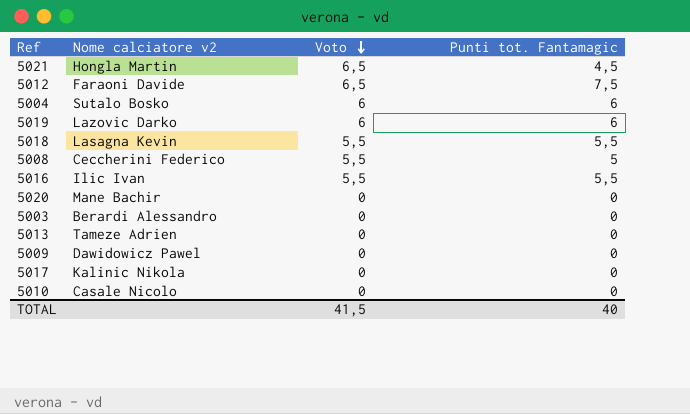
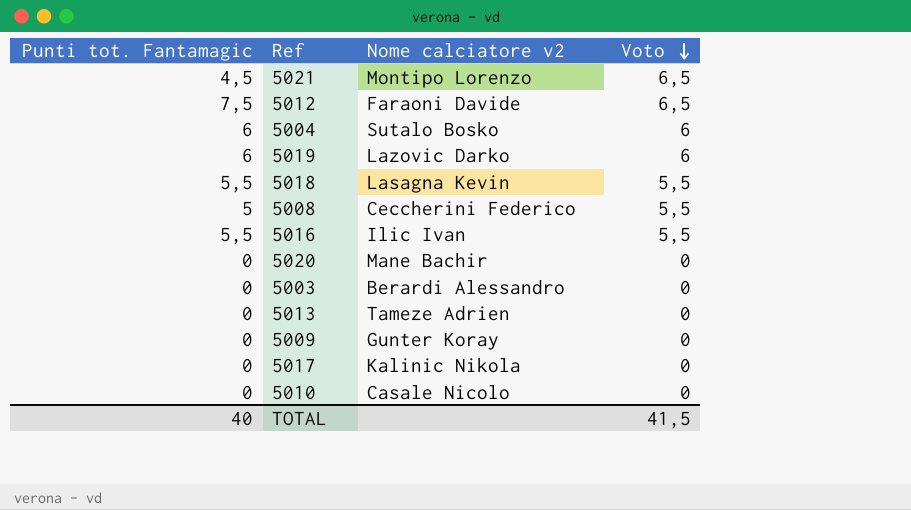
column Punti tot. Fantamagic | position: 4 -> 1
5021 | Nome calciatore v2: Hongla Martin -> Montipo Lorenzo
5009 | Nome calciatore v2: Dawidowicz Pawel -> Gunter Koray

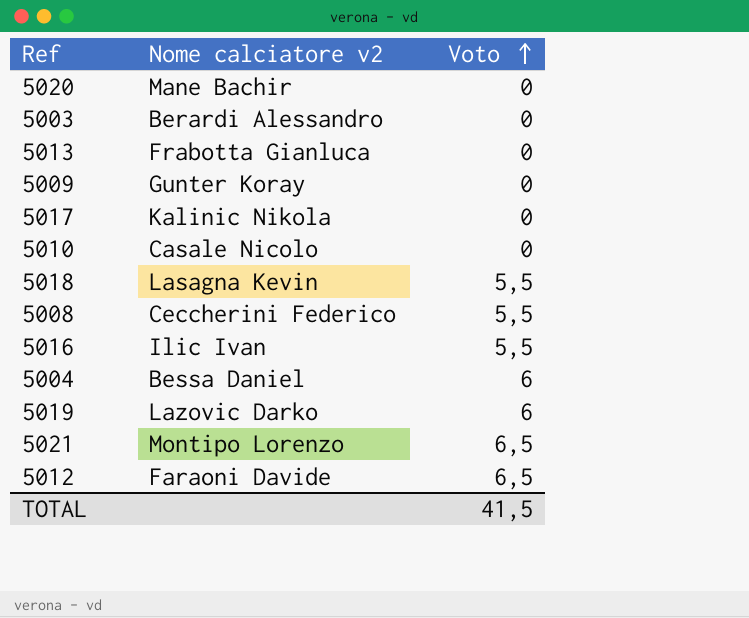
row order: Voto descending -> Voto ascending
column Punti tot. Fantamagic | position: 1 -> none
5013 | Nome calciatore v2: Tameze Adrien -> Frabotta Gianluca
5004 | Nome calciatore v2: Sutalo Bosko -> Bessa Daniel

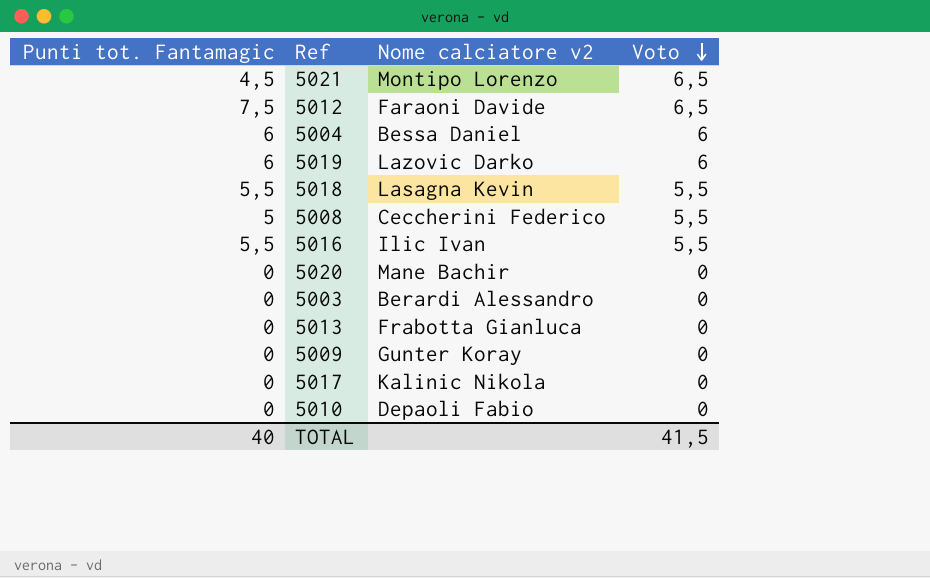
row order: Voto ascending -> Voto descending
column Punti tot. Fantamagic | position: none -> 1
5010 | Nome calciatore v2: Casale Nicolo -> Depaoli Fabio

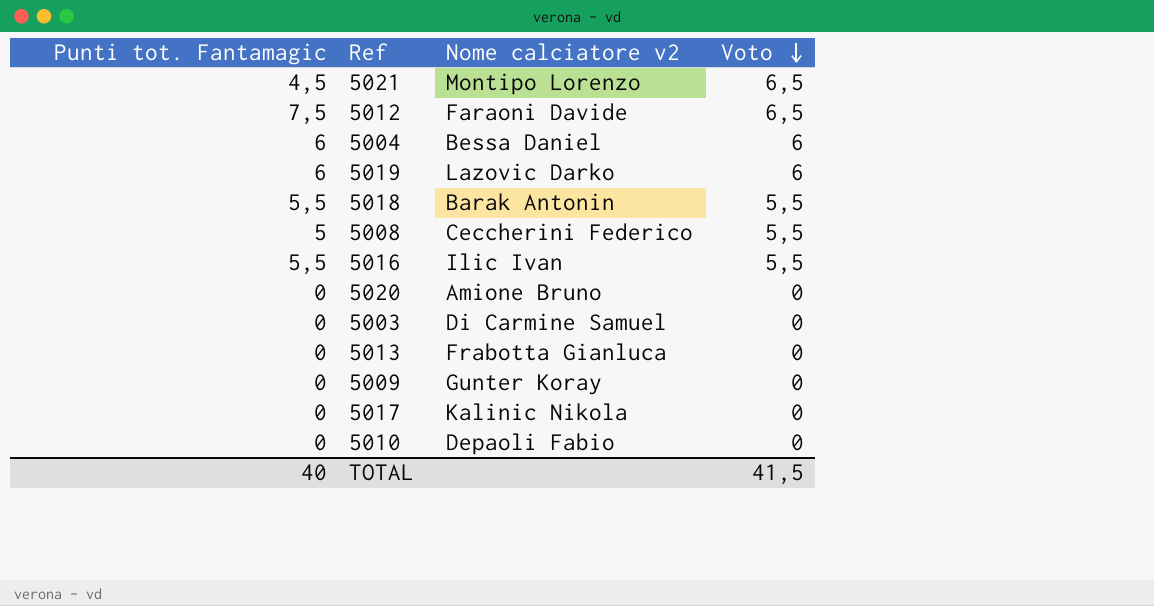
5018 | Nome calciatore v2: Lasagna Kevin -> Barak Antonin
5020 | Nome calciatore v2: Mane Bachir -> Amione Bruno
5003 | Nome calciatore v2: Berardi Alessandro -> Di Carmine Samuel

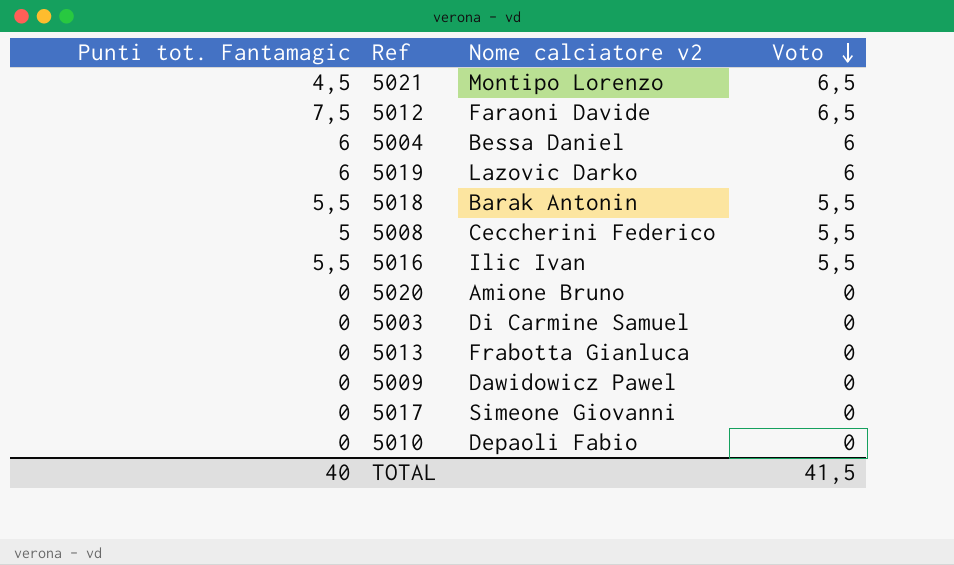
5009 | Nome calciatore v2: Gunter Koray -> Dawidowicz Pawel
5017 | Nome calciatore v2: Kalinic Nikola -> Simeone Giovanni

